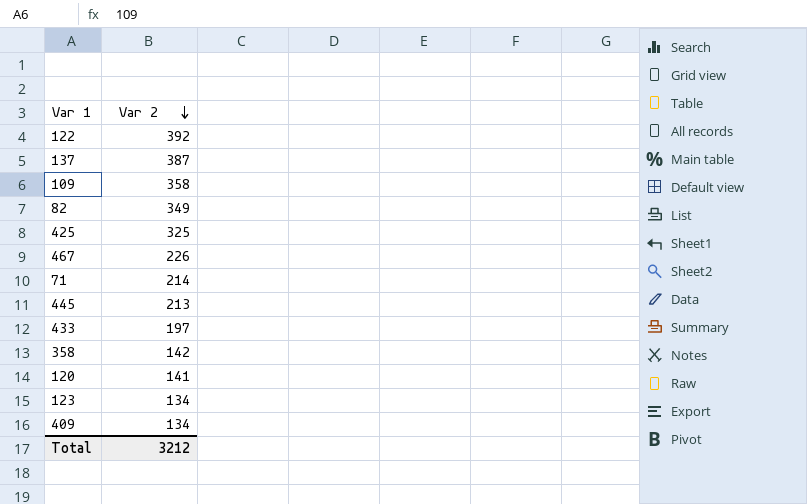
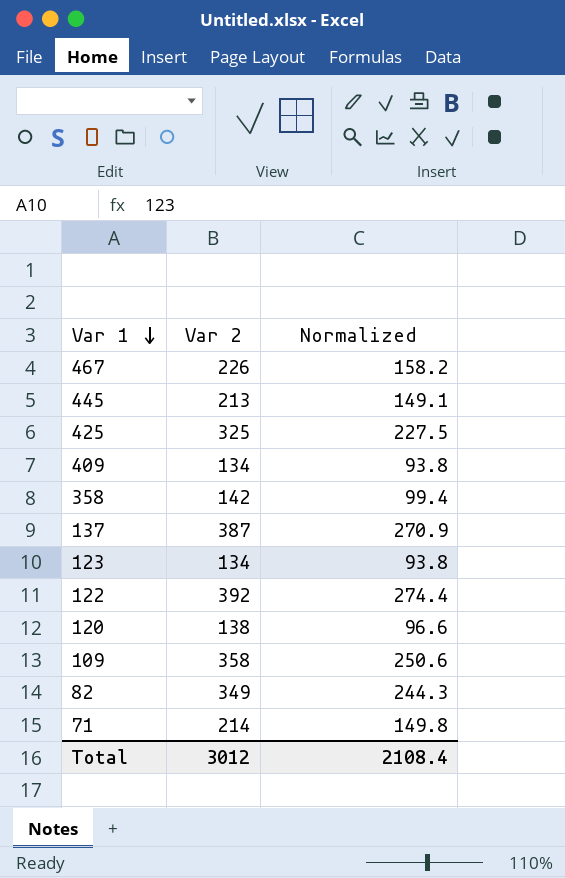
row order: Var 2 descending -> Var 1 descending
column Normalized | formula: none -> [Var 2] * 0.7
row 433: 197 -> none
120 | Var 2: 141 -> 138
Total | Var 2: 3212 -> 3012

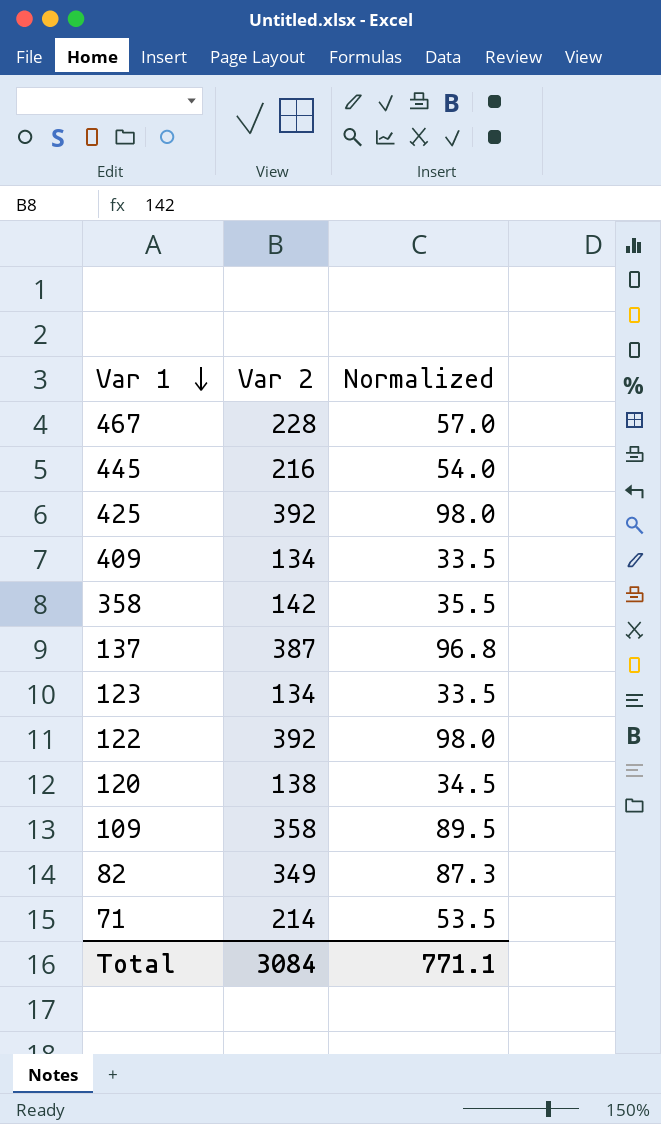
column Normalized | formula: [Var 2] * 0.7 -> [Var 2] * 0.25
467 | Var 2: 226 -> 228
445 | Var 2: 213 -> 216
425 | Var 2: 325 -> 392
Total | Var 2: 3012 -> 3084
Total | Normalized: 2108.4 -> 771.1

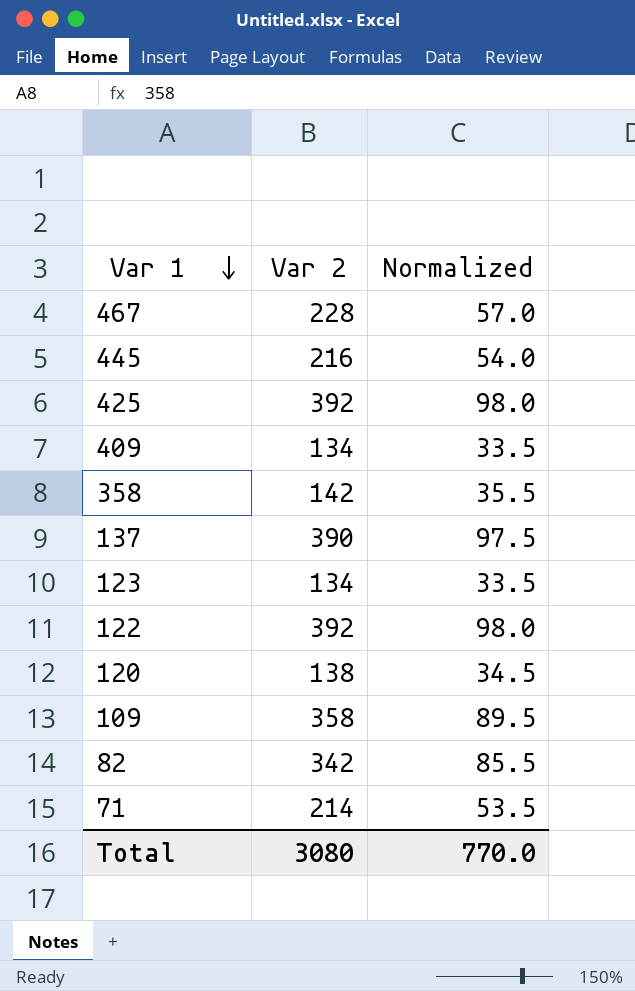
137 | Var 2: 387 -> 390
137 | Normalized: 96.8 -> 97.5
82 | Var 2: 349 -> 342
82 | Normalized: 87.3 -> 85.5
Total | Var 2: 3084 -> 3080
Total | Normalized: 771.1 -> 770.0

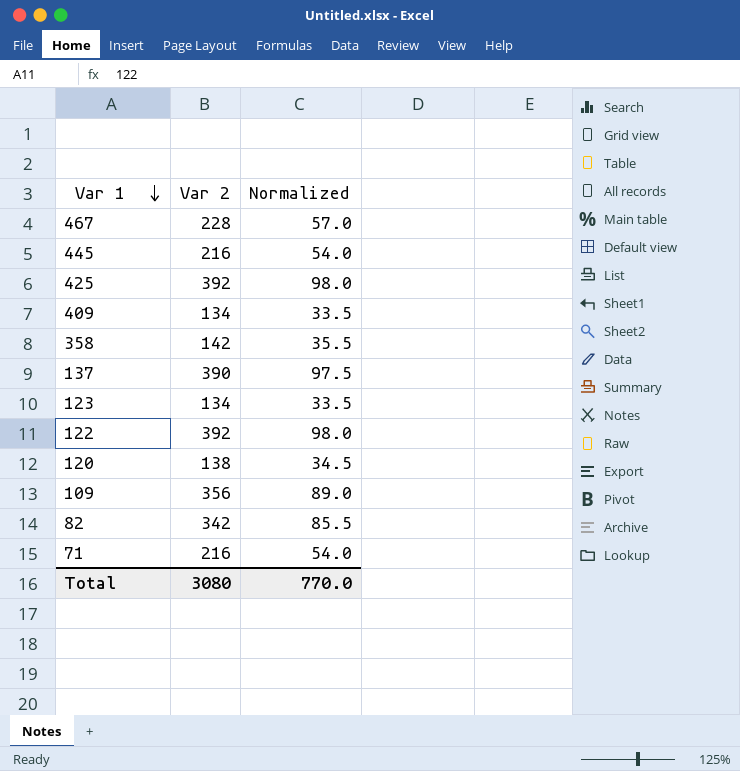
109 | Var 2: 358 -> 356
109 | Normalized: 89.5 -> 89.0
71 | Var 2: 214 -> 216
71 | Normalized: 53.5 -> 54.0

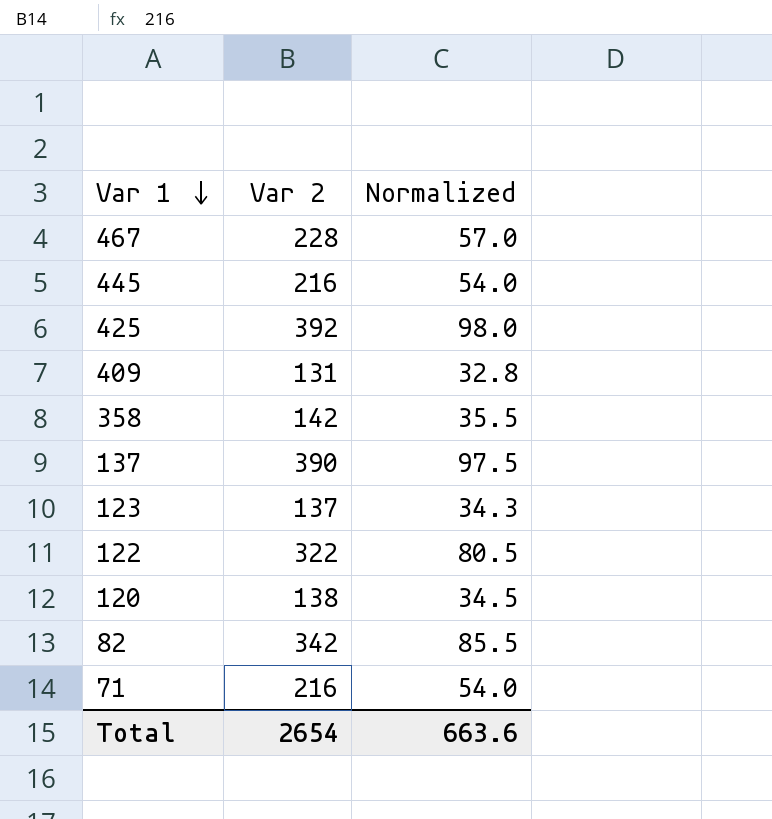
row 109: 356 | 89.0 -> none
409 | Var 2: 134 -> 131
409 | Normalized: 33.5 -> 32.8
123 | Var 2: 134 -> 137
123 | Normalized: 33.5 -> 34.3
122 | Var 2: 392 -> 322
122 | Normalized: 98.0 -> 80.5
Total | Var 2: 3080 -> 2654
Total | Normalized: 770.0 -> 663.6

